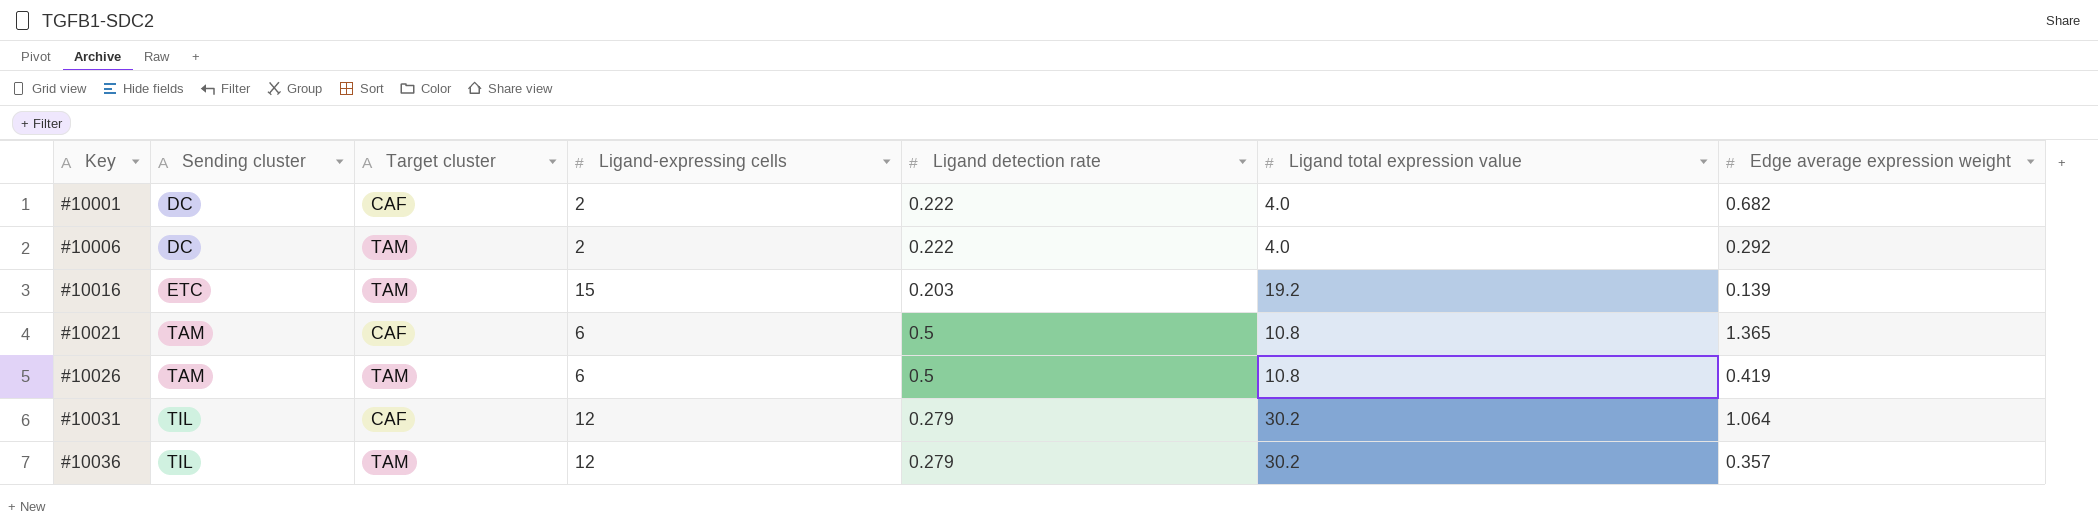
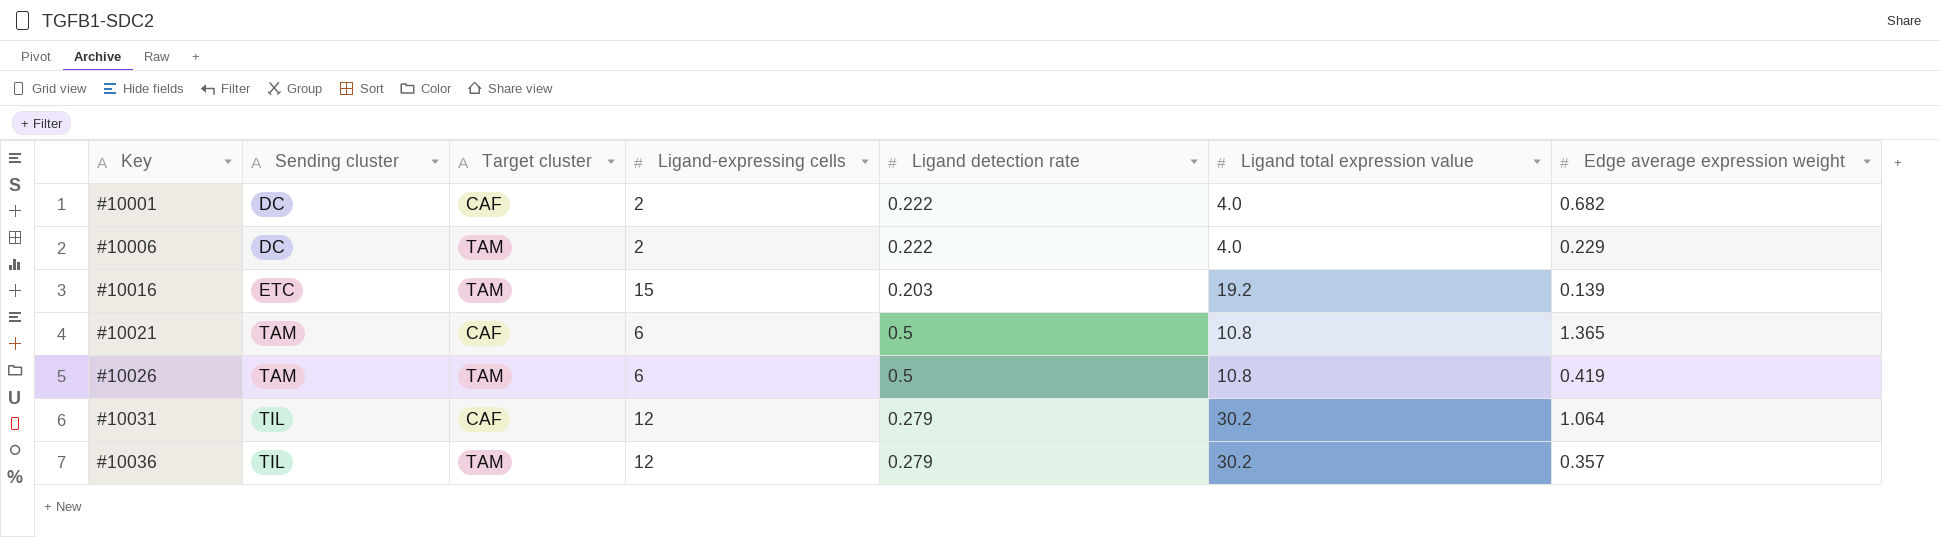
#10006 | Edge average expression weight: 0.292 -> 0.229

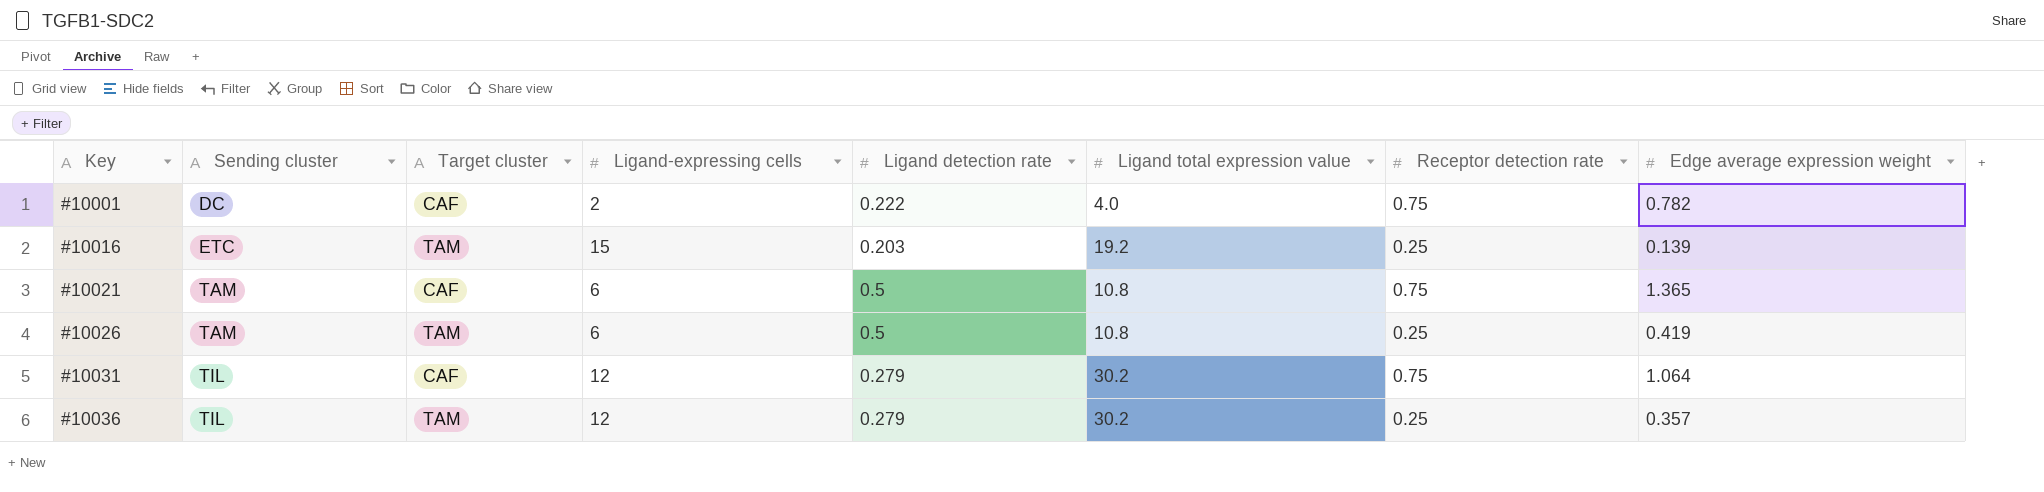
column Receptor detection rate | position: none -> 7
row #10006: DC | TAM | 2 | 0.222 | 4.0 | 0.229 -> none
#10001 | Edge average expression weight: 0.682 -> 0.782

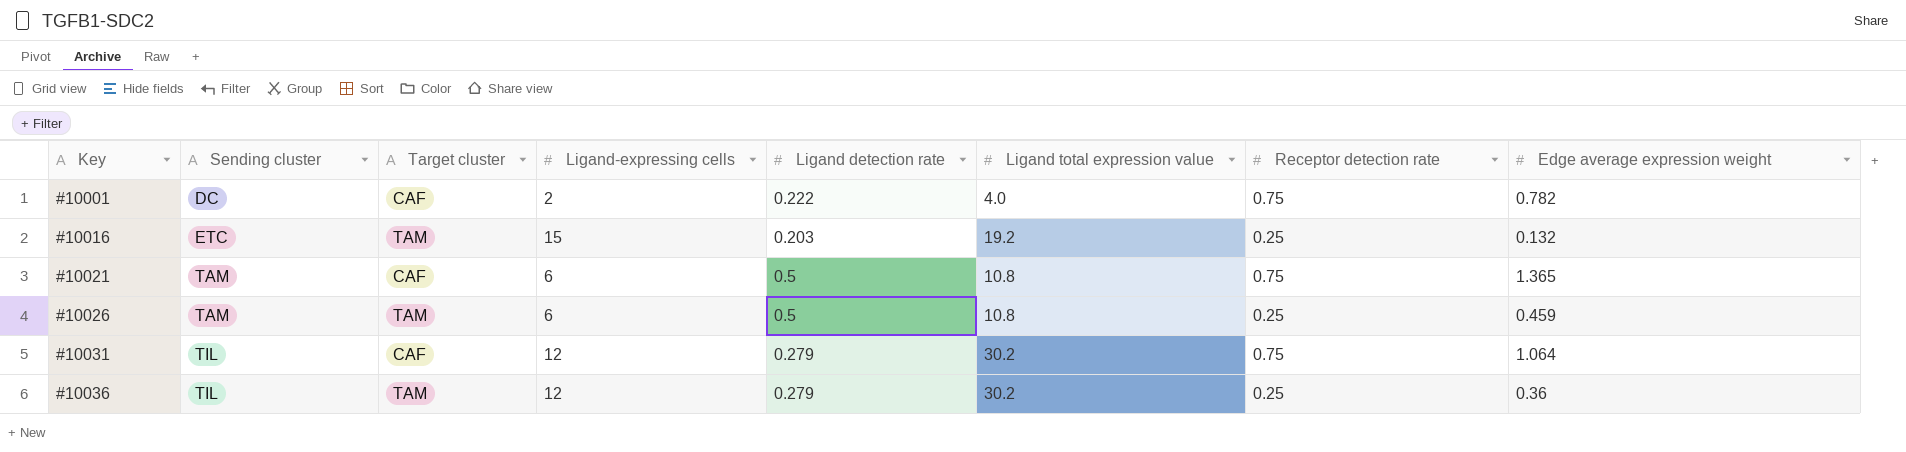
#10016 | Edge average expression weight: 0.139 -> 0.132
#10026 | Edge average expression weight: 0.419 -> 0.459
#10036 | Edge average expression weight: 0.357 -> 0.36

